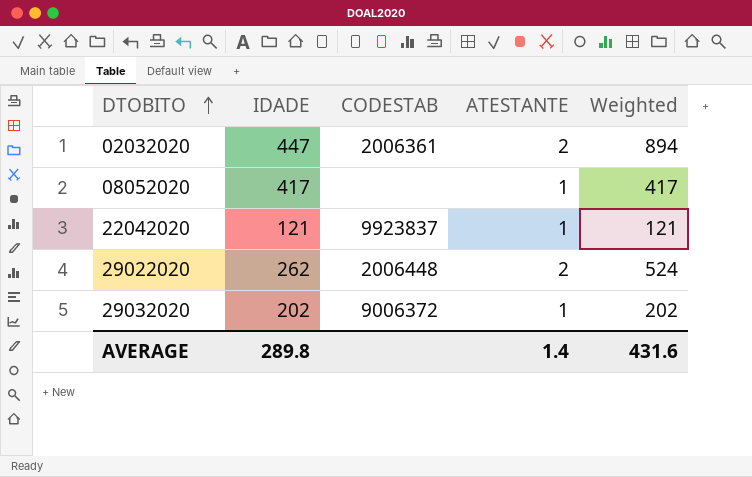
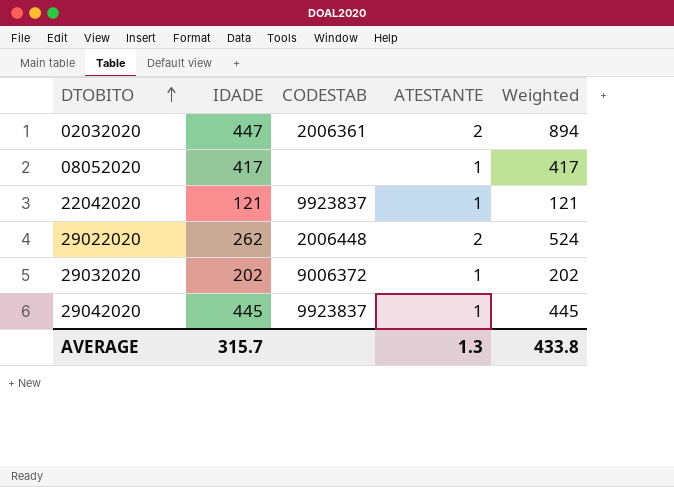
row 29042020: none -> 445 | 9923837 | 1 | 445
AVERAGE | IDADE: 289.8 -> 315.7
AVERAGE | ATESTANTE: 1.4 -> 1.3
AVERAGE | Weighted: 431.6 -> 433.8

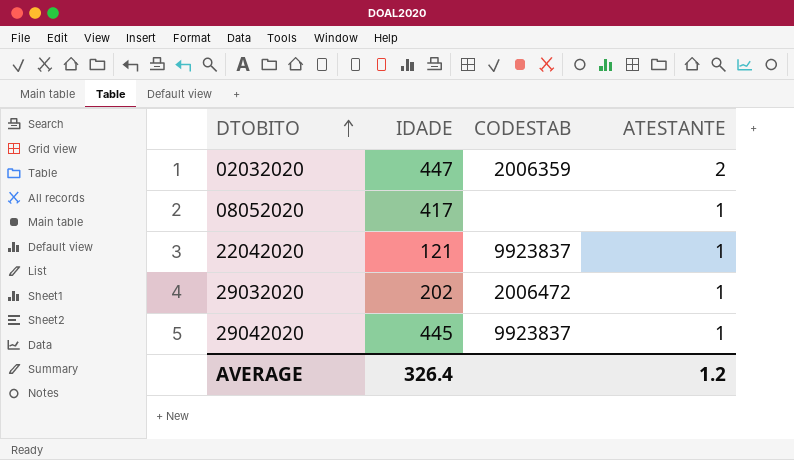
column Weighted | formula: [IDADE] * [ATESTANTE] -> none
row 29022020: 262 | 2006448 | 2 | 524 -> none
02032020 | CODESTAB: 2006361 -> 2006359
29032020 | CODESTAB: 9006372 -> 2006472
AVERAGE | IDADE: 315.7 -> 326.4
AVERAGE | ATESTANTE: 1.3 -> 1.2

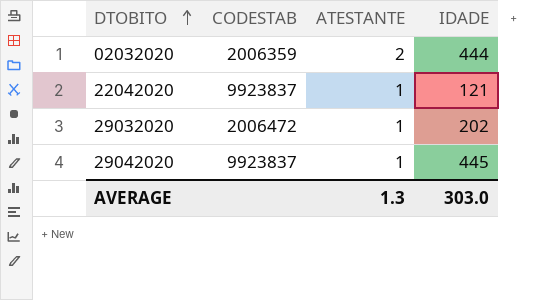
column IDADE | position: 2 -> 4
row 08052020: 417 | none | 1 -> none
02032020 | IDADE: 447 -> 444
AVERAGE | ATESTANTE: 1.2 -> 1.3
AVERAGE | IDADE: 326.4 -> 303.0

